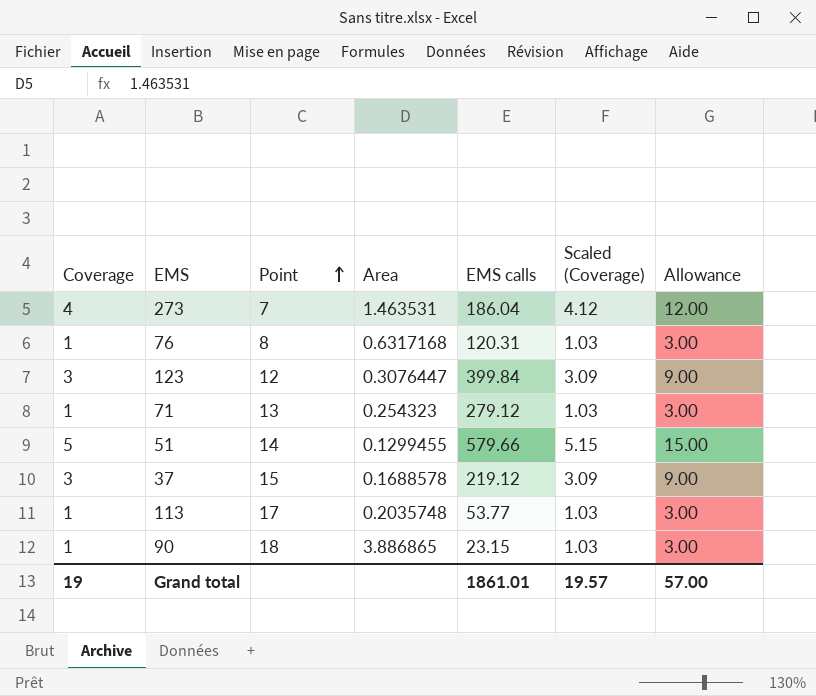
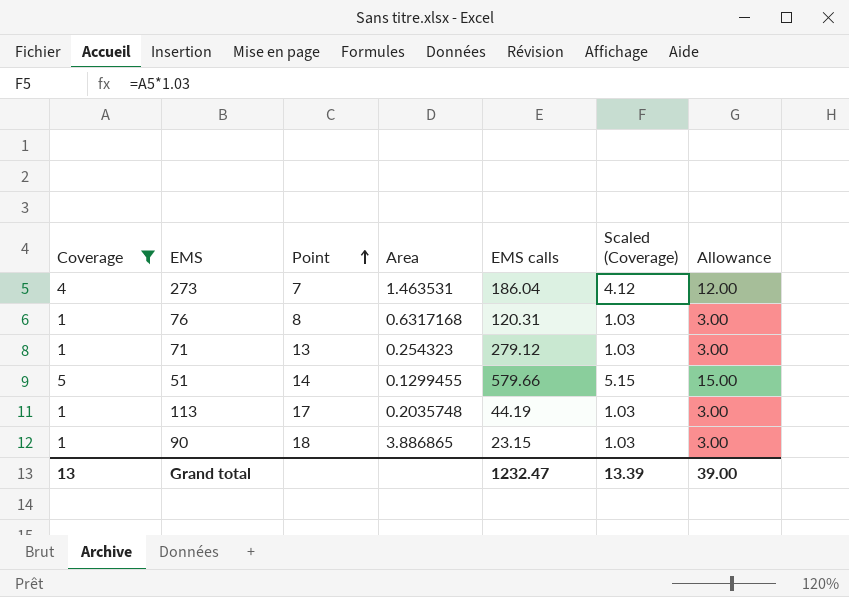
filter: none -> Coverage != 3
113 | EMS calls: 53.77 -> 44.19
Grand total | Coverage: 19 -> 13
Grand total | EMS calls: 1861.01 -> 1232.47
Grand total | Scaled (Coverage): 19.57 -> 13.39
Grand total | Allowance: 57.00 -> 39.00

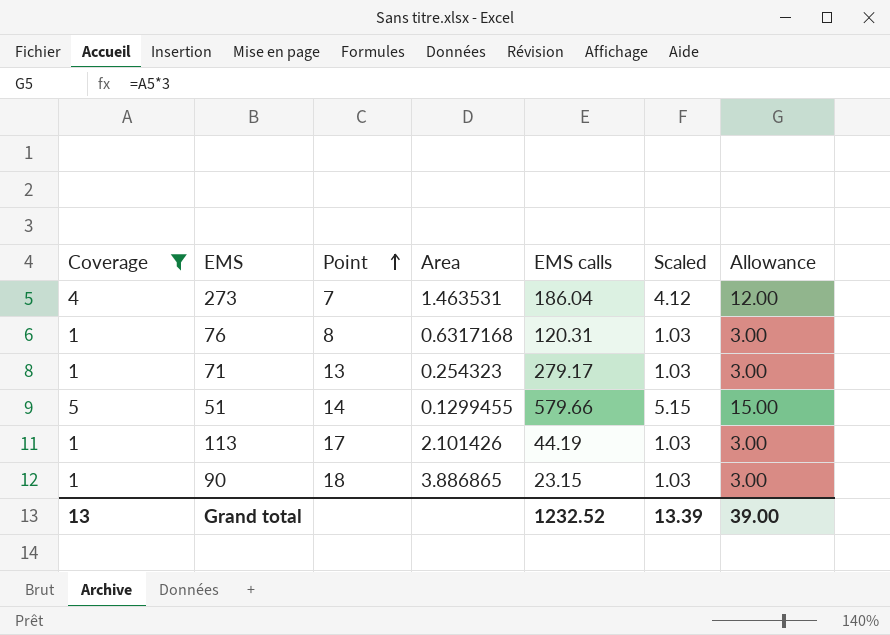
column name: Scaled (Coverage) -> Scaled
71 | EMS calls: 279.12 -> 279.17
113 | Area: 0.2035748 -> 2.101426
Grand total | EMS calls: 1232.47 -> 1232.52

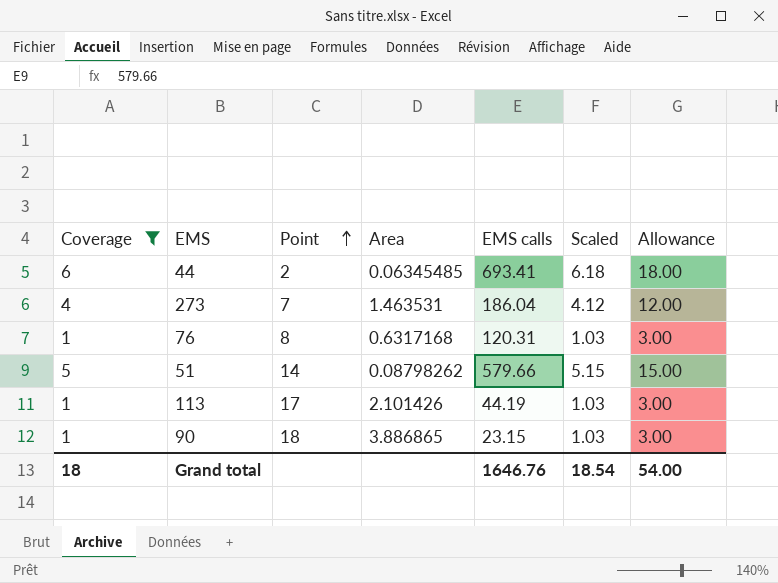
row 71: 1 | 13 | 0.254323 | 279.17 | 1.03 | 3.00 -> none
row 44: none -> 6 | 2 | 0.06345485 | 693.41 | 6.18 | 18.00
51 | Area: 0.1299455 -> 0.08798262
Grand total | Coverage: 13 -> 18
Grand total | EMS calls: 1232.52 -> 1646.76
Grand total | Scaled: 13.39 -> 18.54
Grand total | Allowance: 39.00 -> 54.00

